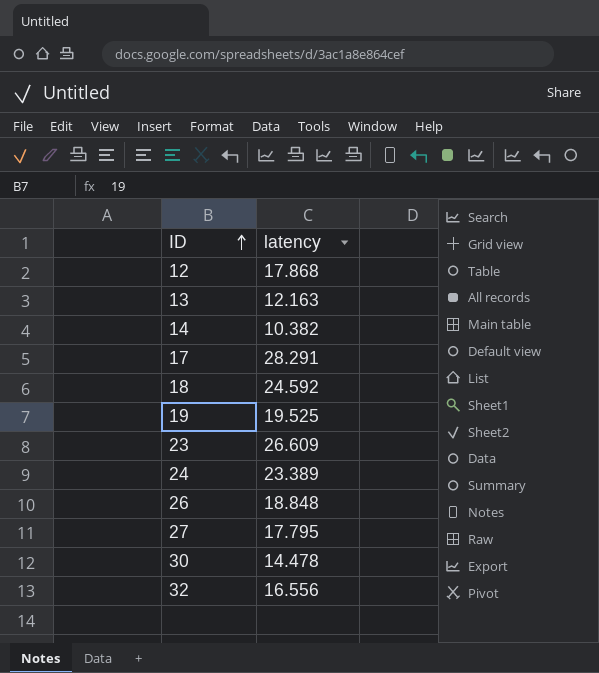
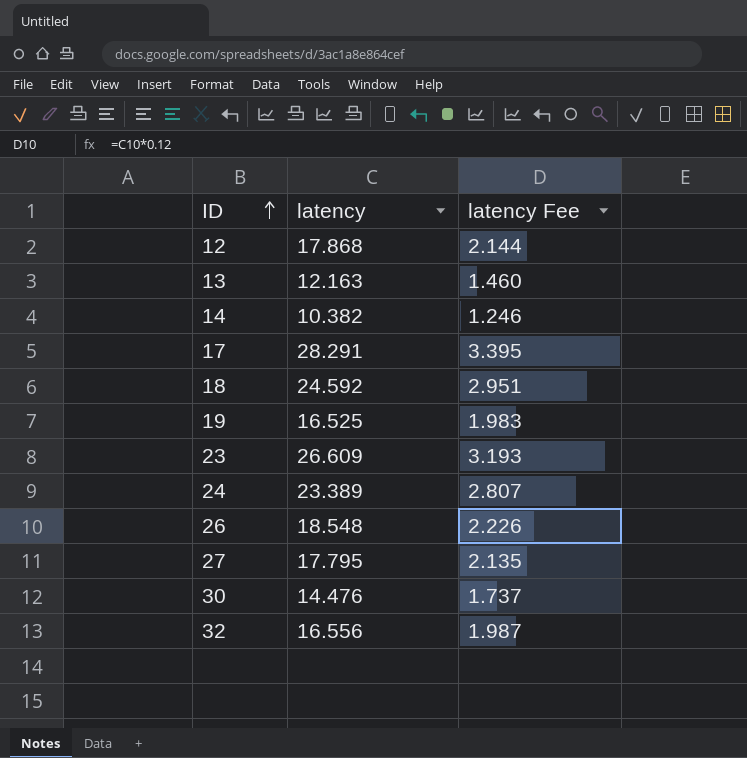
column latency Fee | formula: none -> [latency] * 0.12
19 | latency: 19.525 -> 16.525
26 | latency: 18.848 -> 18.548
30 | latency: 14.478 -> 14.476

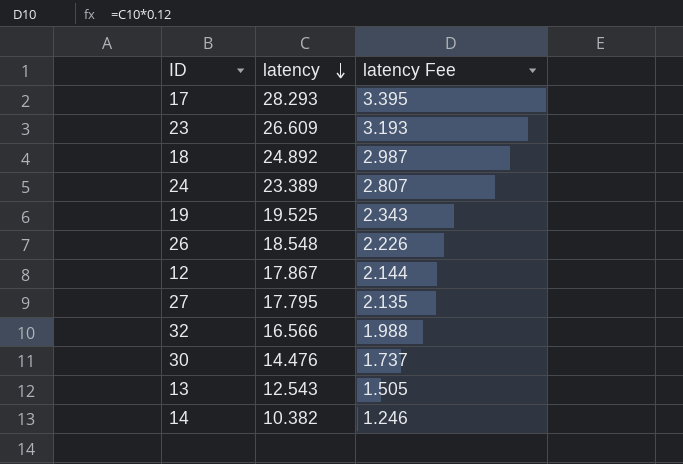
row order: ID ascending -> latency descending
17 | latency: 28.291 -> 28.293
18 | latency: 24.592 -> 24.892
18 | latency Fee: 2.951 -> 2.987
19 | latency: 16.525 -> 19.525
19 | latency Fee: 1.983 -> 2.343
12 | latency: 17.868 -> 17.867
32 | latency: 16.556 -> 16.566
32 | latency Fee: 1.987 -> 1.988
13 | latency: 12.163 -> 12.543
13 | latency Fee: 1.460 -> 1.505

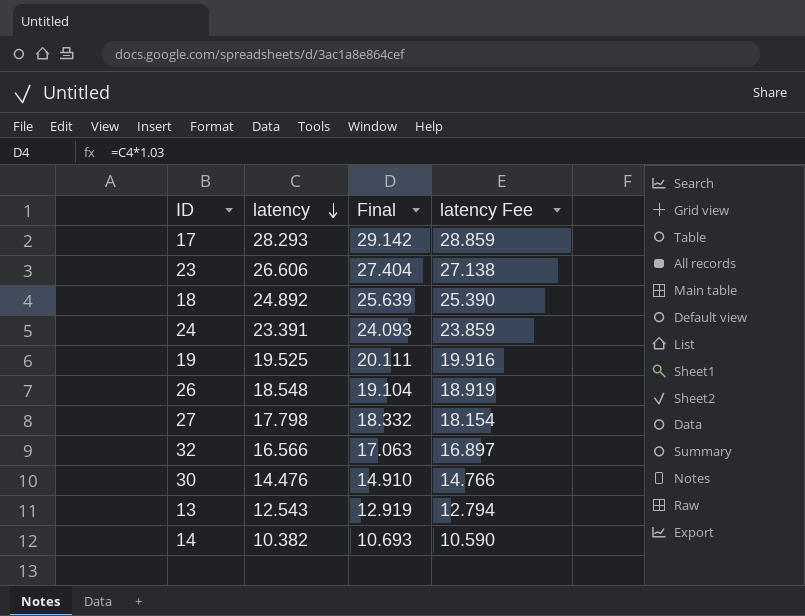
column Final | formula: none -> [latency] * 1.03
column latency Fee | formula: [latency] * 0.12 -> [latency] * 1.02
row 12: 17.867 | 2.144 -> none
23 | latency: 26.609 -> 26.606
24 | latency: 23.389 -> 23.391
27 | latency: 17.795 -> 17.798

